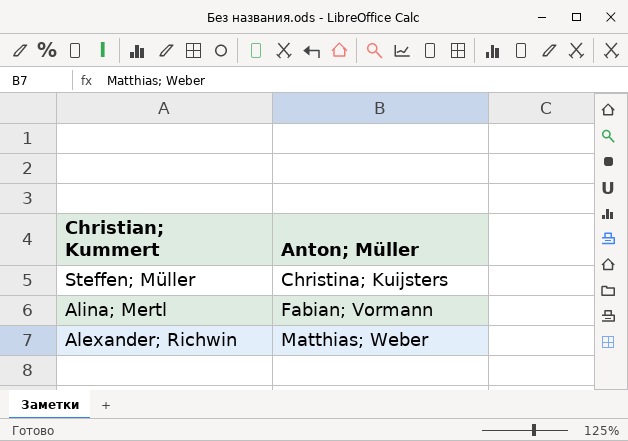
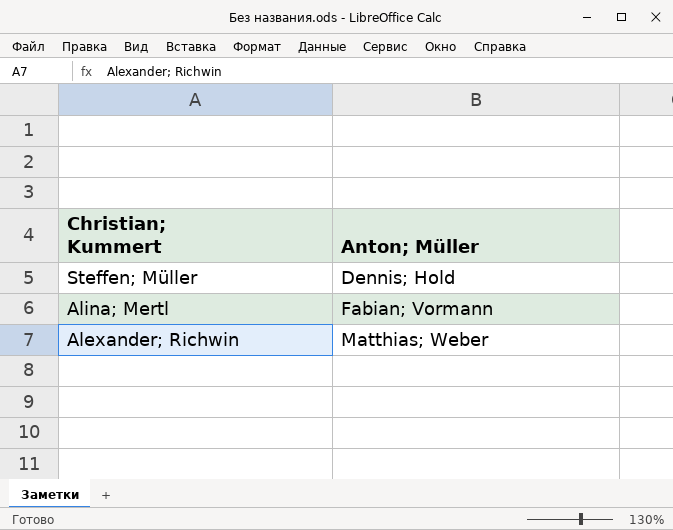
Steffen; Müller | Anton; Müller: Christina; Kuijsters -> Dennis; Hold

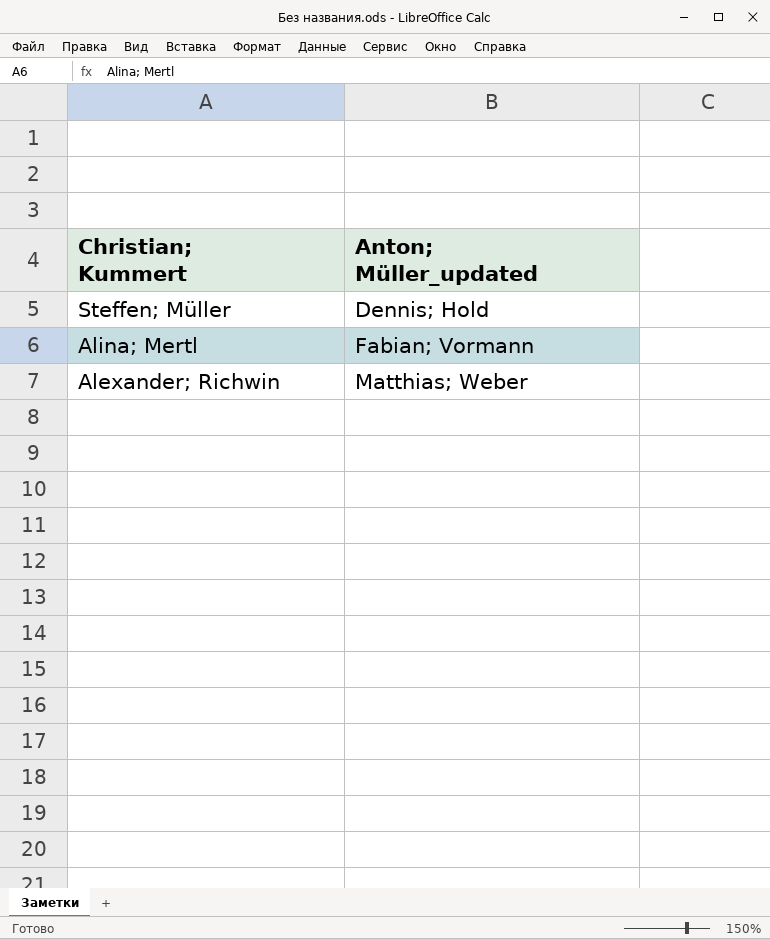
column name: Anton; Müller -> Anton; Müller_updated

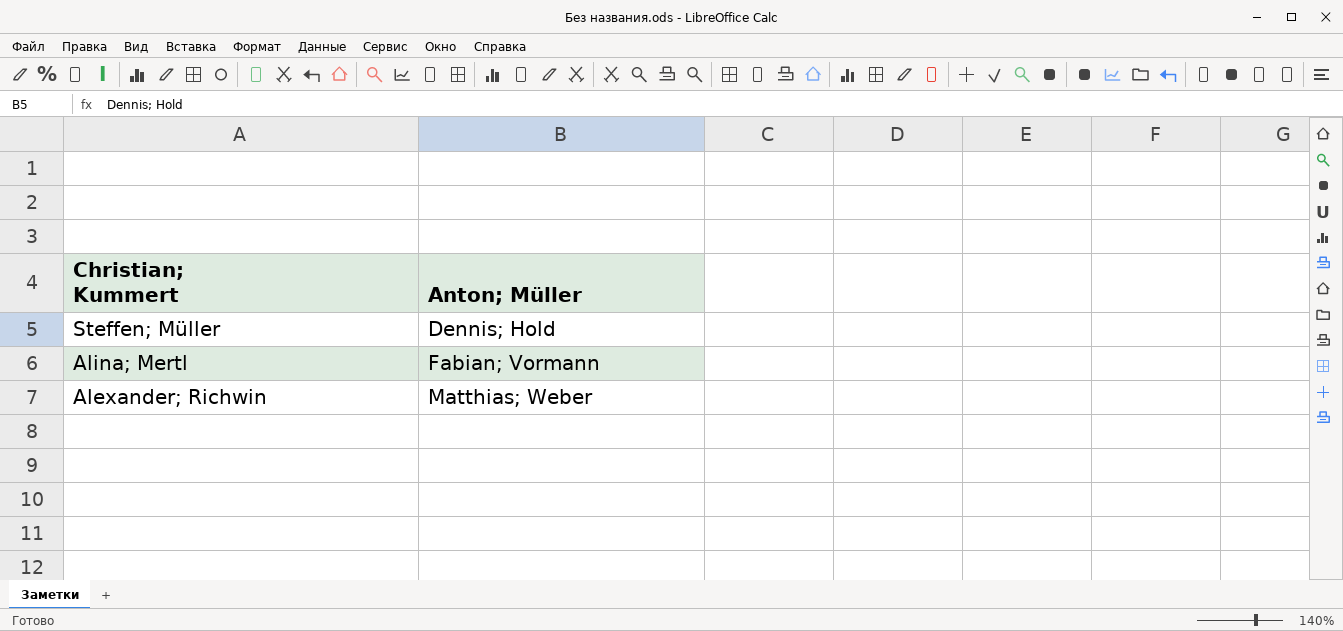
column name: Anton; Müller_updated -> Anton; Müller

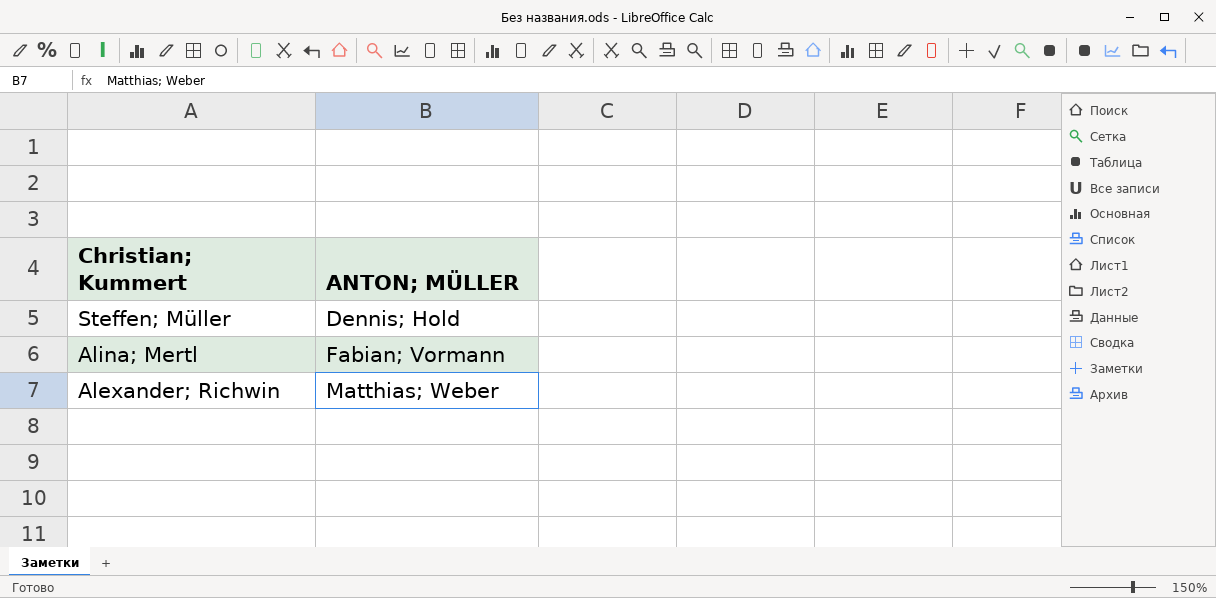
column name: Anton; Müller -> ANTON; MÜLLER

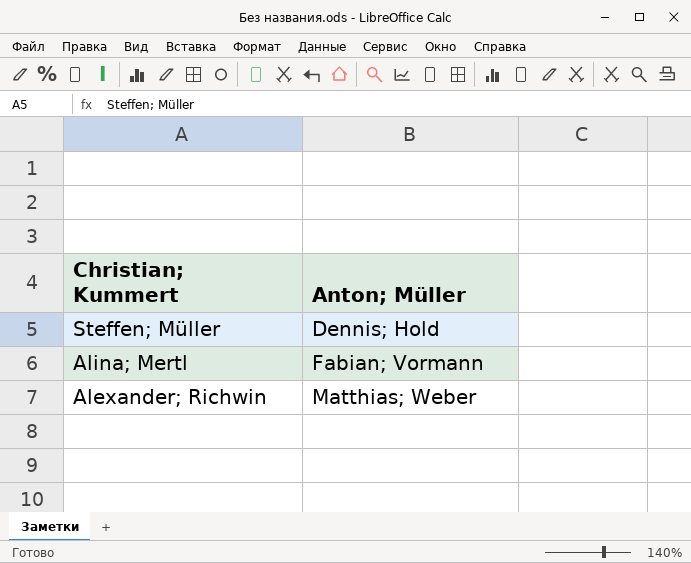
column name: ANTON; MÜLLER -> Anton; Müller

